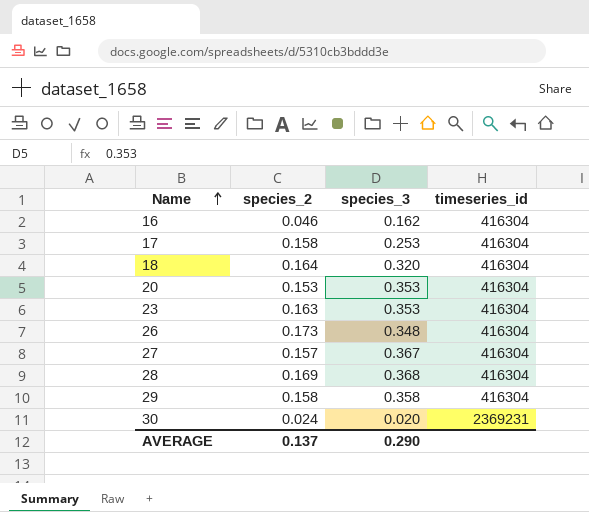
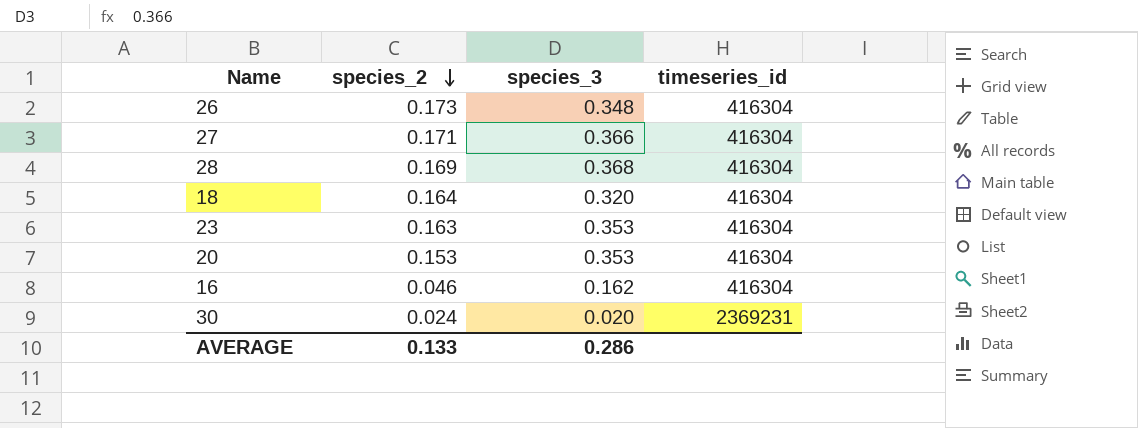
row order: Name ascending -> species_2 descending
row 17: 0.158 | 0.253 | 416304 -> none
row 29: 0.158 | 0.358 | 416304 -> none
27 | species_2: 0.157 -> 0.171
27 | species_3: 0.367 -> 0.366
AVERAGE | species_2: 0.137 -> 0.133
AVERAGE | species_3: 0.290 -> 0.286

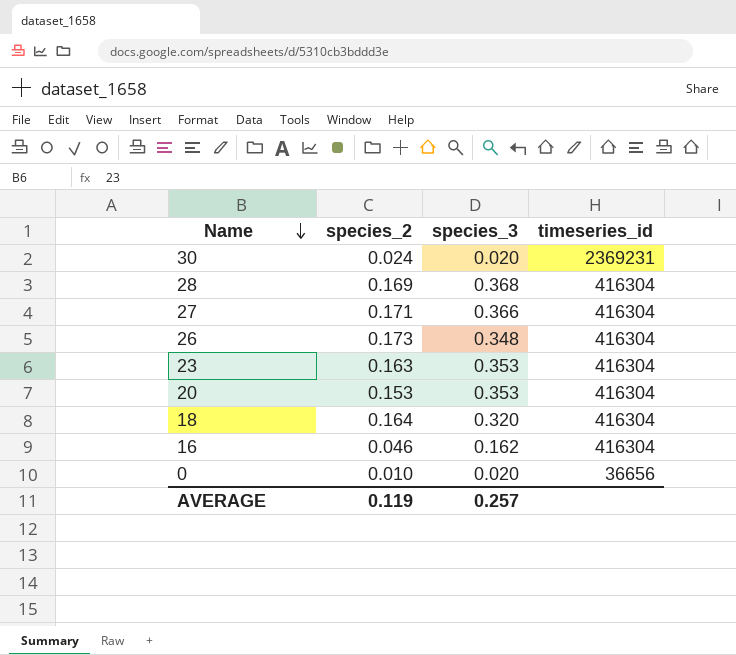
row order: species_2 descending -> Name descending
row 0: none -> 0.010 | 0.020 | 36656
AVERAGE | species_2: 0.133 -> 0.119
AVERAGE | species_3: 0.286 -> 0.257

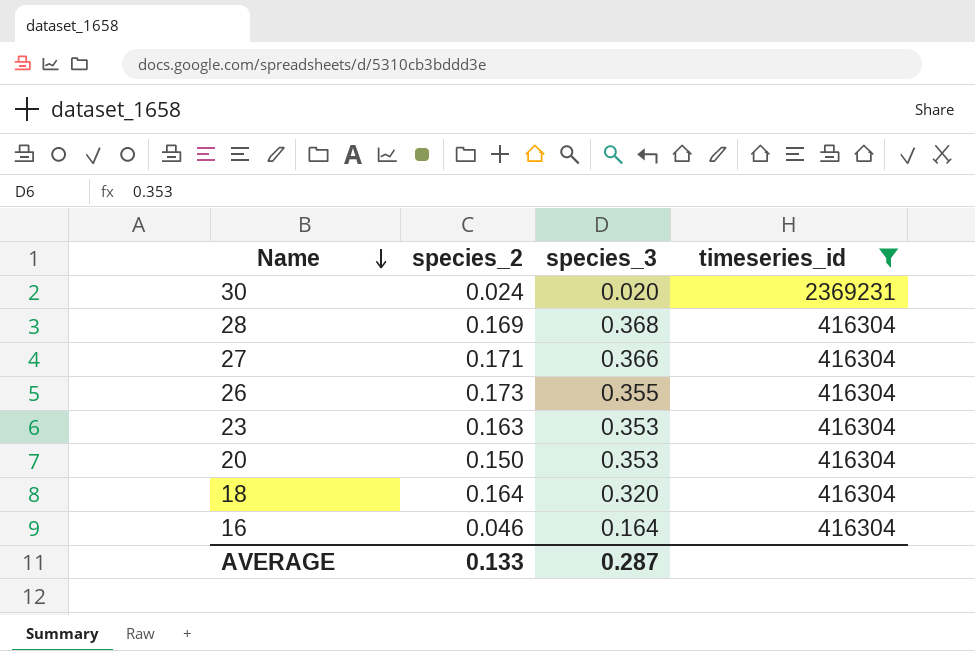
filter: none -> timeseries_id != 36656
26 | species_3: 0.348 -> 0.355
20 | species_2: 0.153 -> 0.150
16 | species_3: 0.162 -> 0.164
AVERAGE | species_2: 0.119 -> 0.133
AVERAGE | species_3: 0.257 -> 0.287

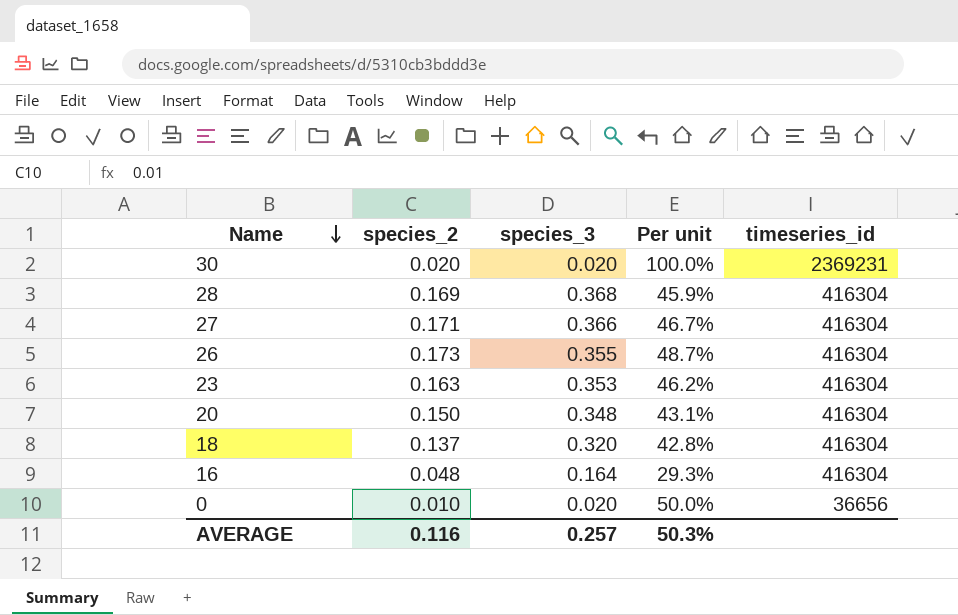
filter: timeseries_id != 36656 -> none
column Per unit | formula: none -> [species_2] / [species_3]
30 | species_2: 0.024 -> 0.020
20 | species_3: 0.353 -> 0.348
18 | species_2: 0.164 -> 0.137
16 | species_2: 0.046 -> 0.048
AVERAGE | species_2: 0.133 -> 0.116
AVERAGE | species_3: 0.287 -> 0.257

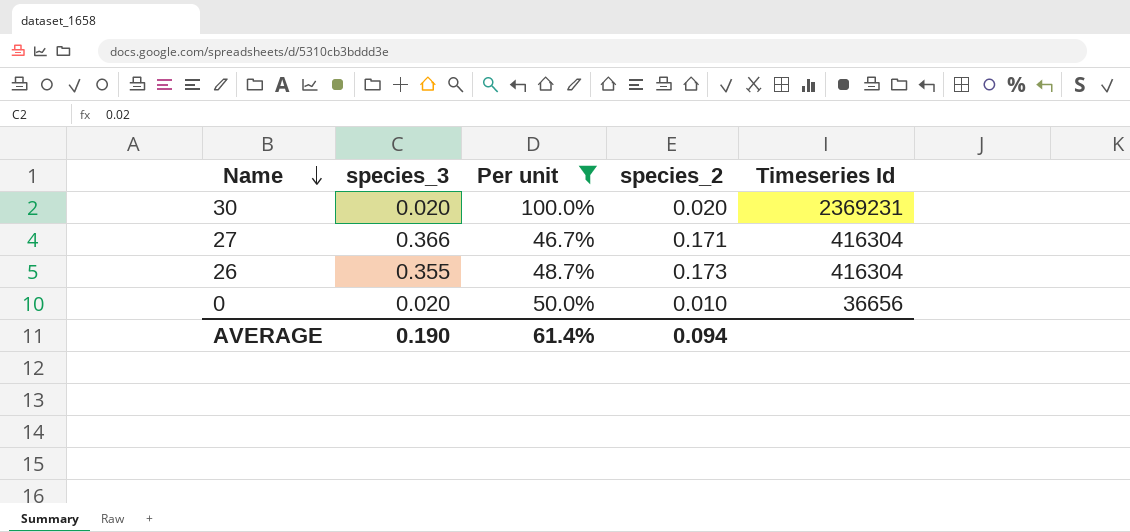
filter: none -> Per unit >= 46.7%
column species_2 | position: 2 -> 4
column name: timeseries_id -> Timeseries Id
AVERAGE | species_3: 0.257 -> 0.190
AVERAGE | Per unit: 50.3% -> 61.4%
AVERAGE | species_2: 0.116 -> 0.094

